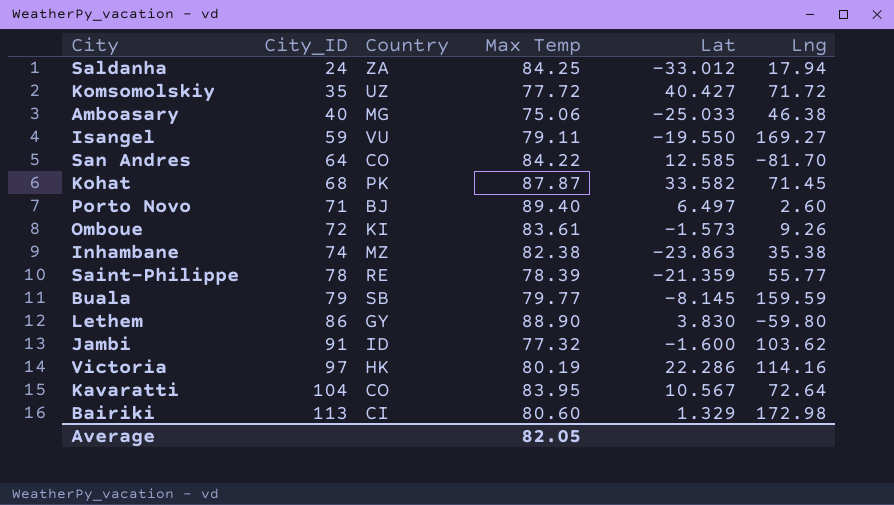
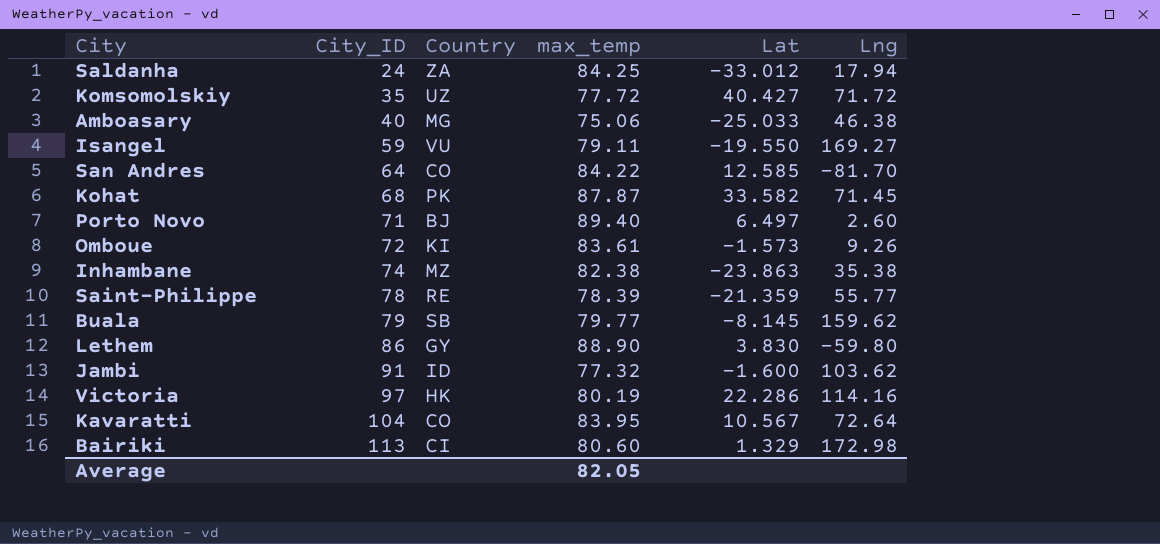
column name: Max Temp -> max_temp
Buala | Lng: 159.59 -> 159.62

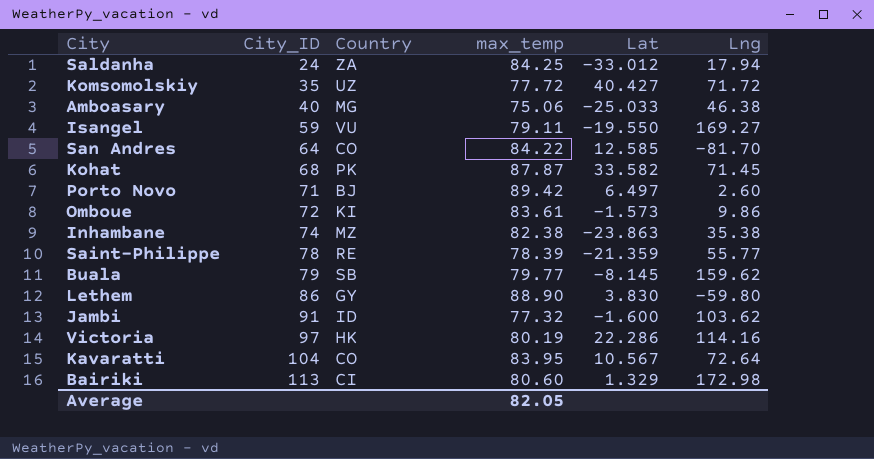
Porto Novo | max_temp: 89.40 -> 89.42
Omboue | Lng: 9.26 -> 9.86

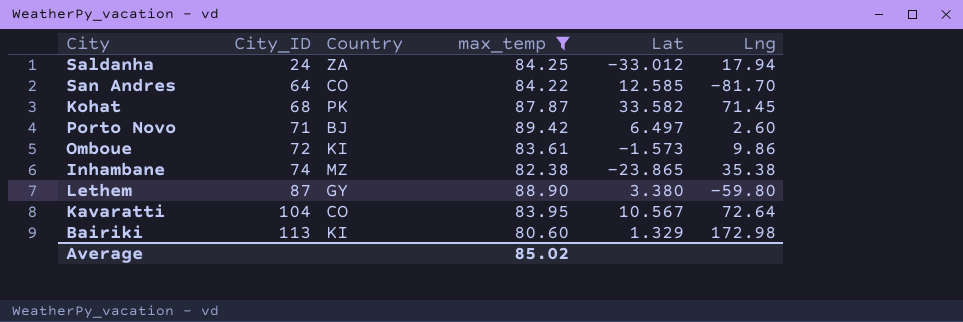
filter: none -> max_temp >= 80.60
Inhambane | Lat: -23.863 -> -23.865
Lethem | City_ID: 86 -> 87
Lethem | Lat: 3.830 -> 3.380
Bairiki | Country: CI -> KI
Average | max_temp: 82.05 -> 85.02

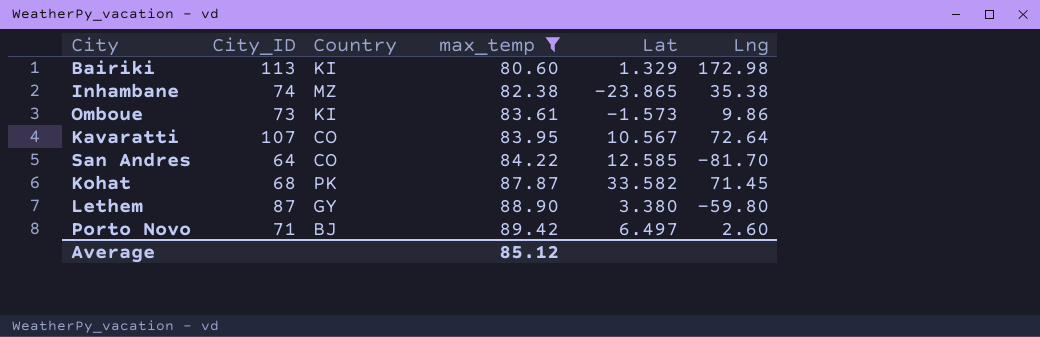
row order: City_ID ascending -> max_temp ascending
row Saldanha: 24 | ZA | 84.25 | -33.012 | 17.94 -> none
Omboue | City_ID: 72 -> 73
Kavaratti | City_ID: 104 -> 107
Average | max_temp: 85.02 -> 85.12

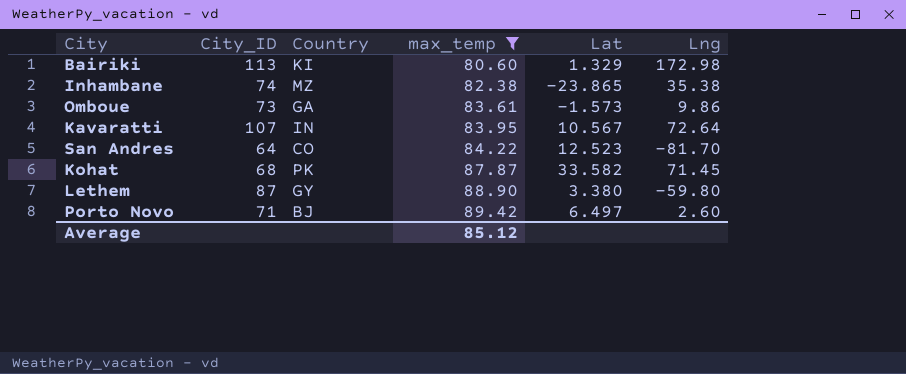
Omboue | Country: KI -> GA
Kavaratti | Country: CO -> IN
San Andres | Lat: 12.585 -> 12.523

